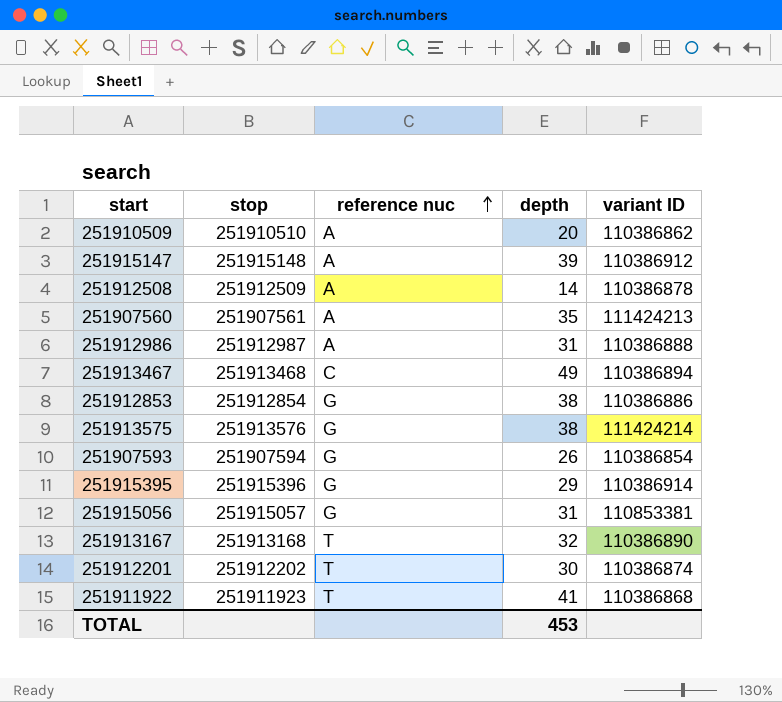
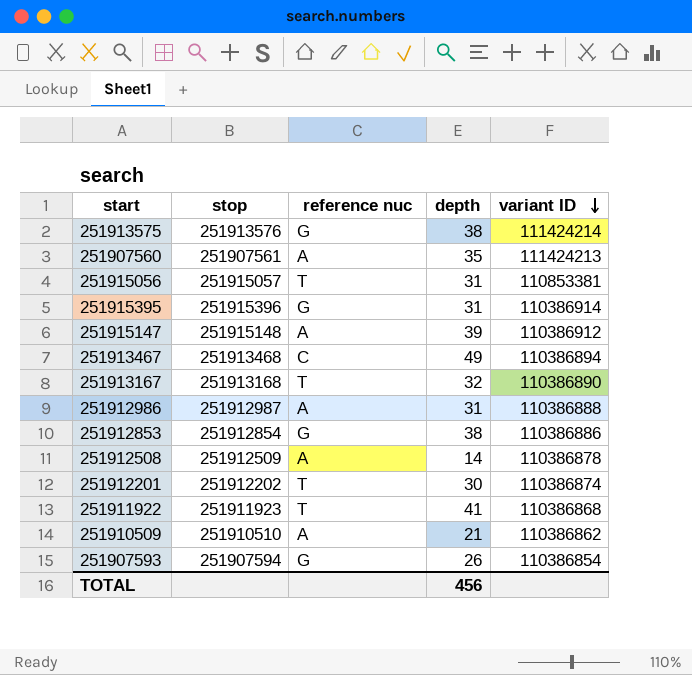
row order: reference nuc ascending -> variant ID descending
251915056 | reference nuc: G -> T
251915395 | depth: 29 -> 31
251910509 | depth: 20 -> 21
TOTAL | depth: 453 -> 456

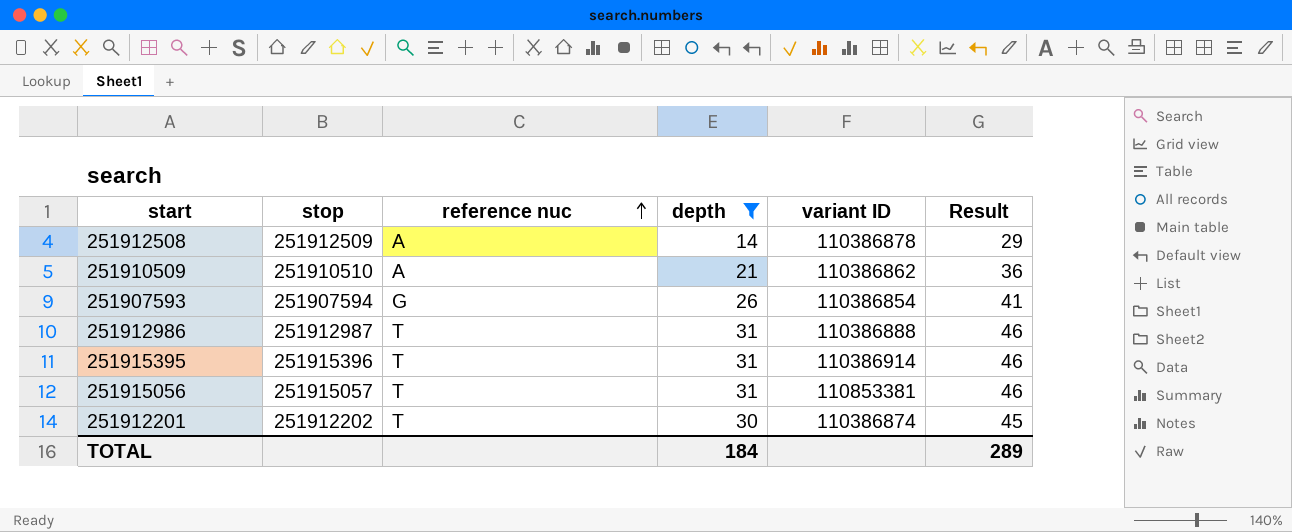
filter: none -> depth <= 31
row order: variant ID descending -> reference nuc ascending
column Result | formula: none -> [depth] + 15
251912986 | reference nuc: A -> T
251915395 | reference nuc: G -> T
TOTAL | depth: 456 -> 184

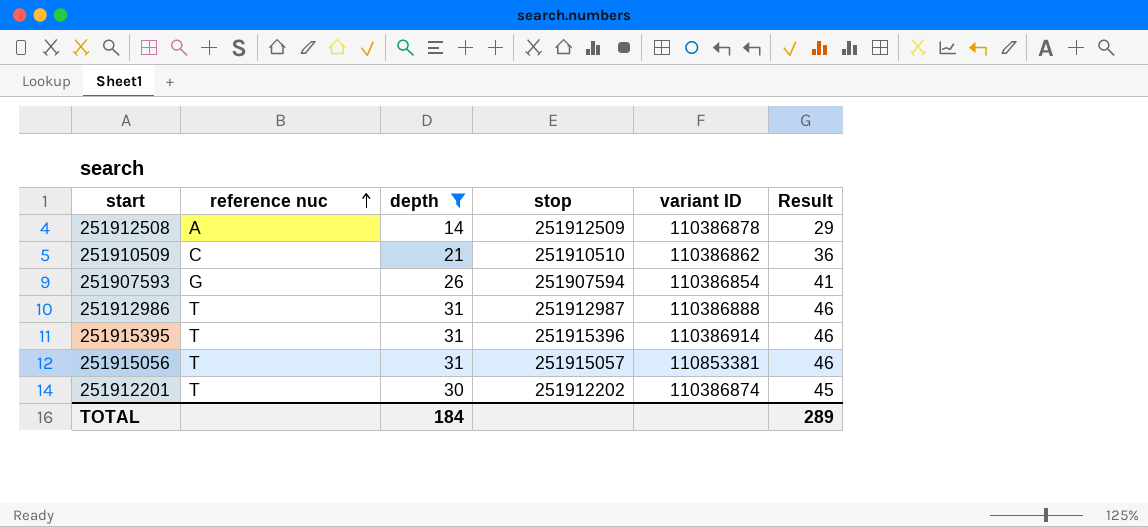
column stop | position: 2 -> 4
251910509 | reference nuc: A -> C

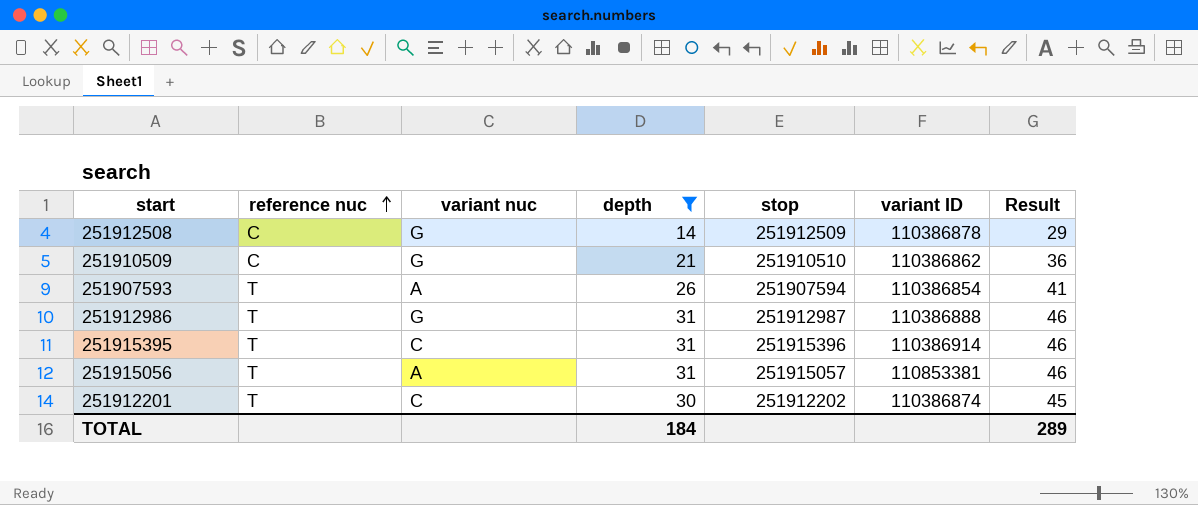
column variant nuc | position: none -> 3
251912508 | reference nuc: A -> C
251907593 | reference nuc: G -> T

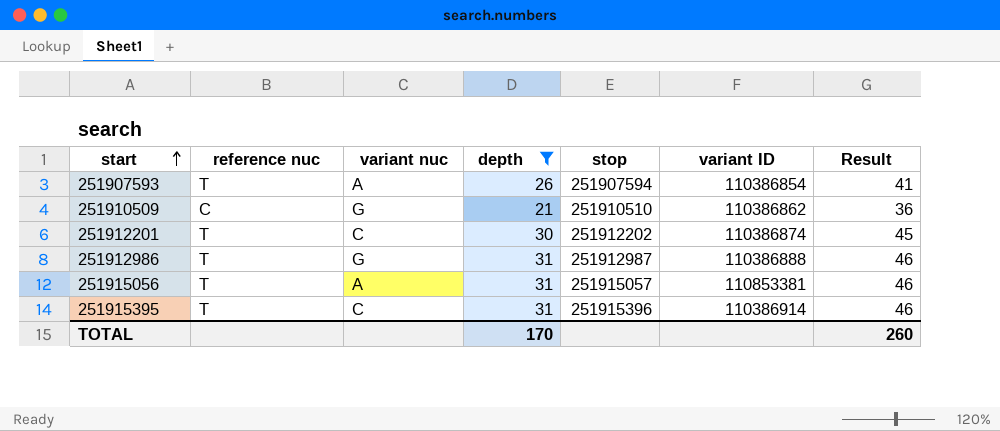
row order: reference nuc ascending -> start ascending
row 251912508: C | G | 14 | 251912509 | 110386878 | 29 -> none
TOTAL | depth: 184 -> 170
TOTAL | Result: 289 -> 260

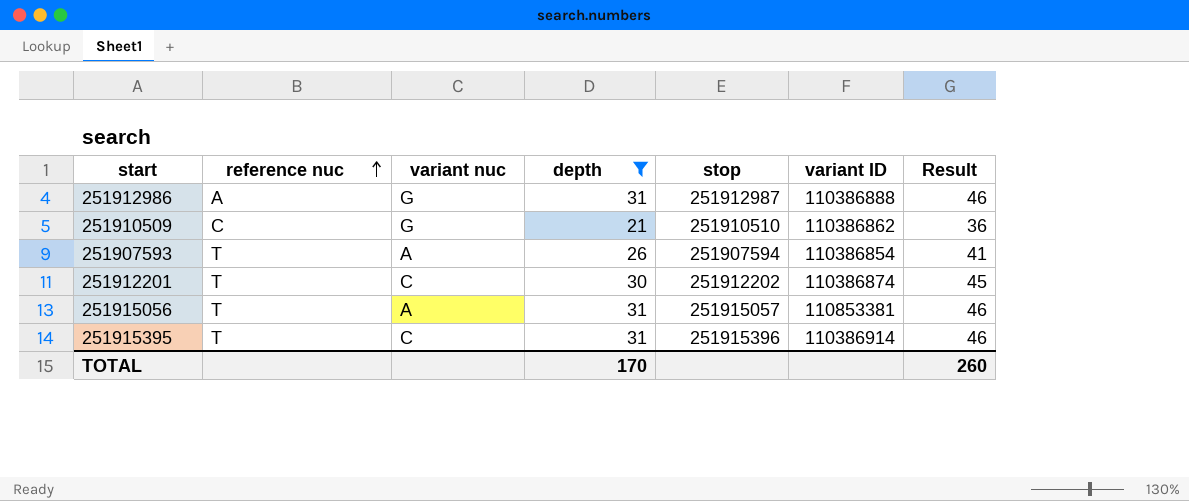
row order: start ascending -> reference nuc ascending
251912986 | reference nuc: T -> A

